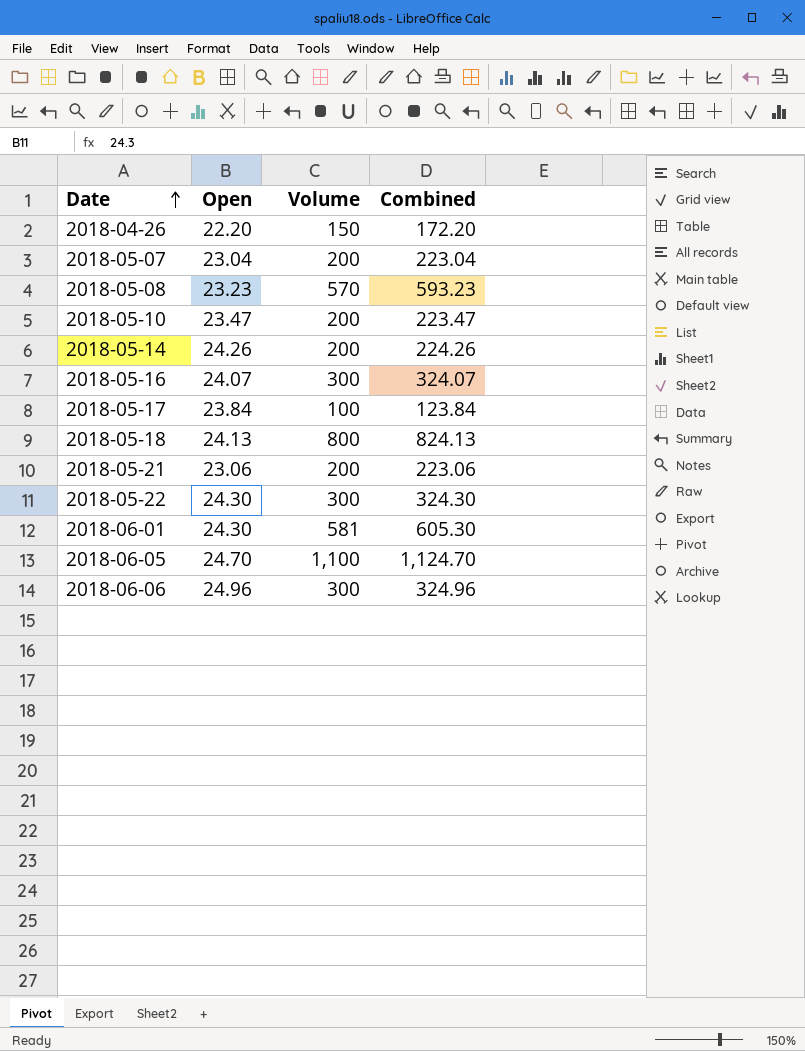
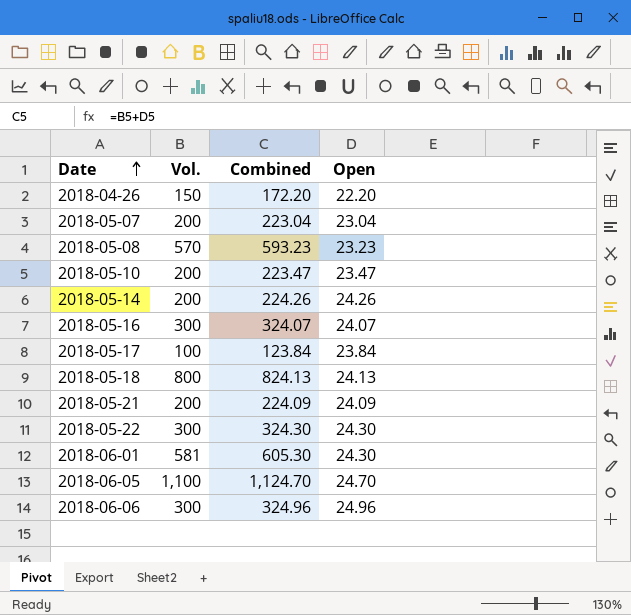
column name: Volume -> Vol.
column Open | position: 2 -> 4
2018-05-21 | Combined: 223.06 -> 224.09
2018-05-21 | Open: 23.06 -> 24.09

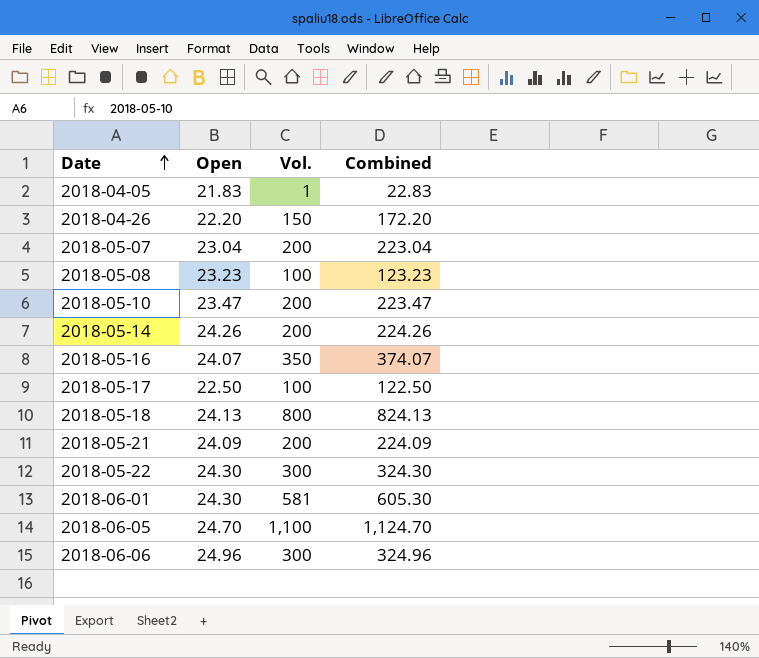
column Open | position: 4 -> 2
row 2018-04-05: none -> 21.83 | 1 | 22.83
2018-05-08 | Vol.: 570 -> 100
2018-05-08 | Combined: 593.23 -> 123.23
2018-05-16 | Vol.: 300 -> 350
2018-05-16 | Combined: 324.07 -> 374.07
2018-05-17 | Open: 23.84 -> 22.50
2018-05-17 | Combined: 123.84 -> 122.50

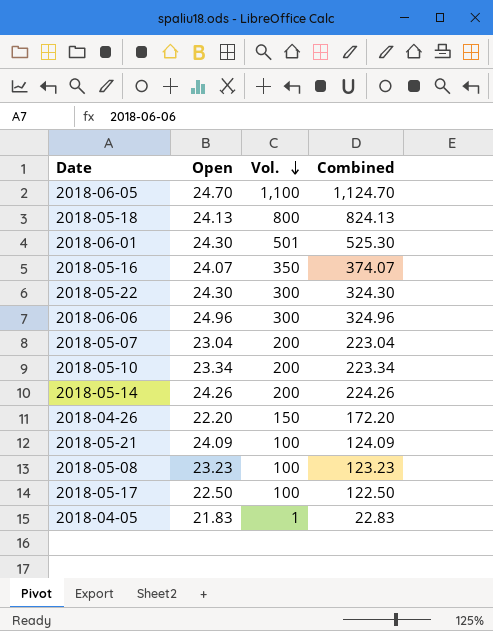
row order: Date ascending -> Vol. descending
2018-06-01 | Vol.: 581 -> 501
2018-06-01 | Combined: 605.30 -> 525.30
2018-05-10 | Open: 23.47 -> 23.34
2018-05-10 | Combined: 223.47 -> 223.34
2018-05-21 | Vol.: 200 -> 100
2018-05-21 | Combined: 224.09 -> 124.09

